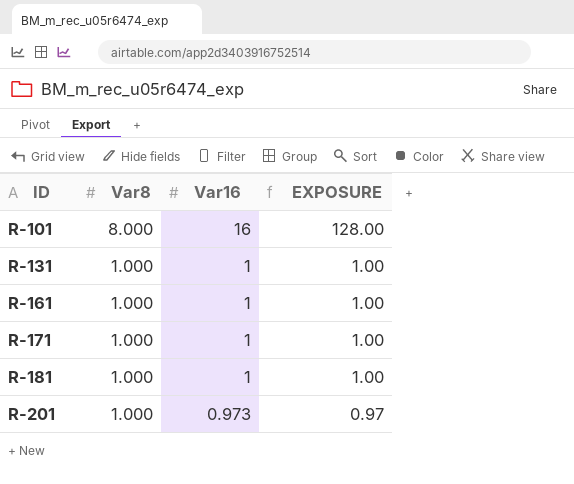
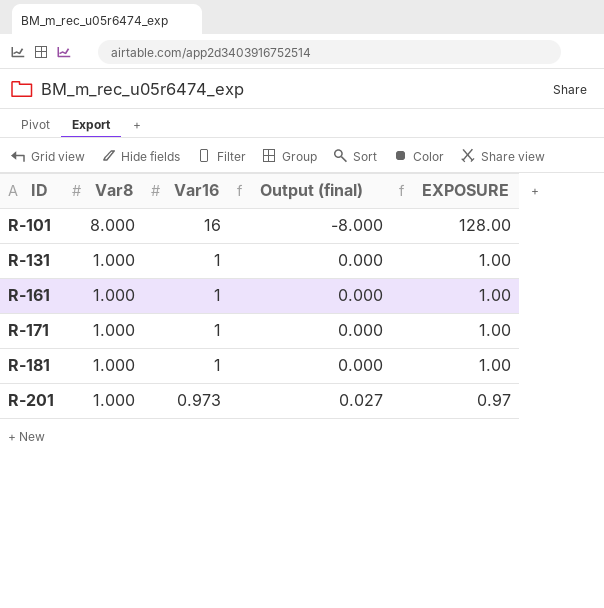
column Output (final) | formula: none -> [Var8] - [Var16]

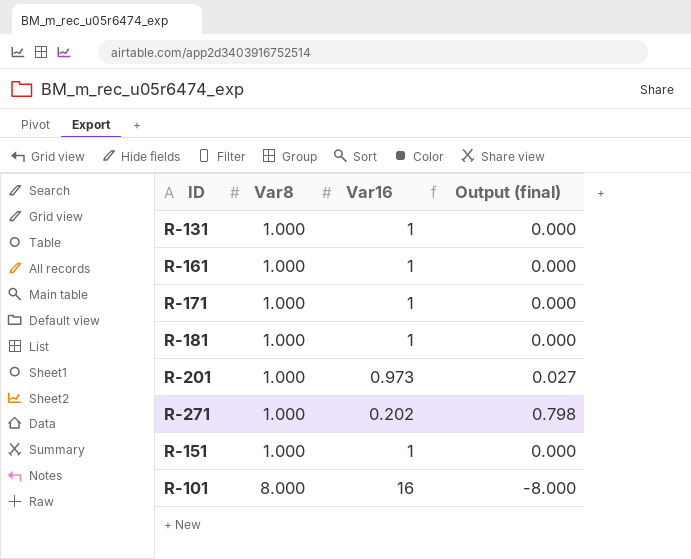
row order: ID ascending -> Var8 ascending
column EXPOSURE | formula: [Var8] * [Var16] -> none
row R-271: none -> 1.000 | 0.202 | 0.798
row R-151: none -> 1.000 | 1 | 0.000

